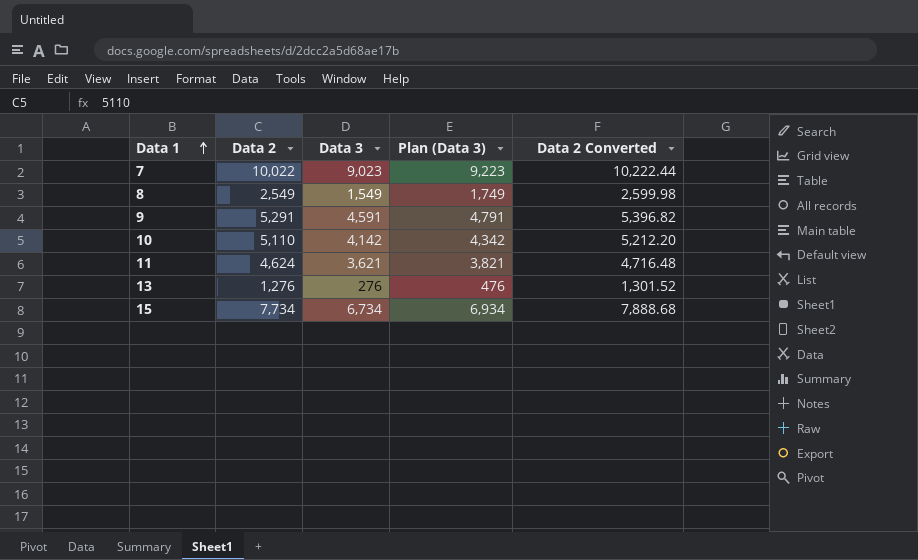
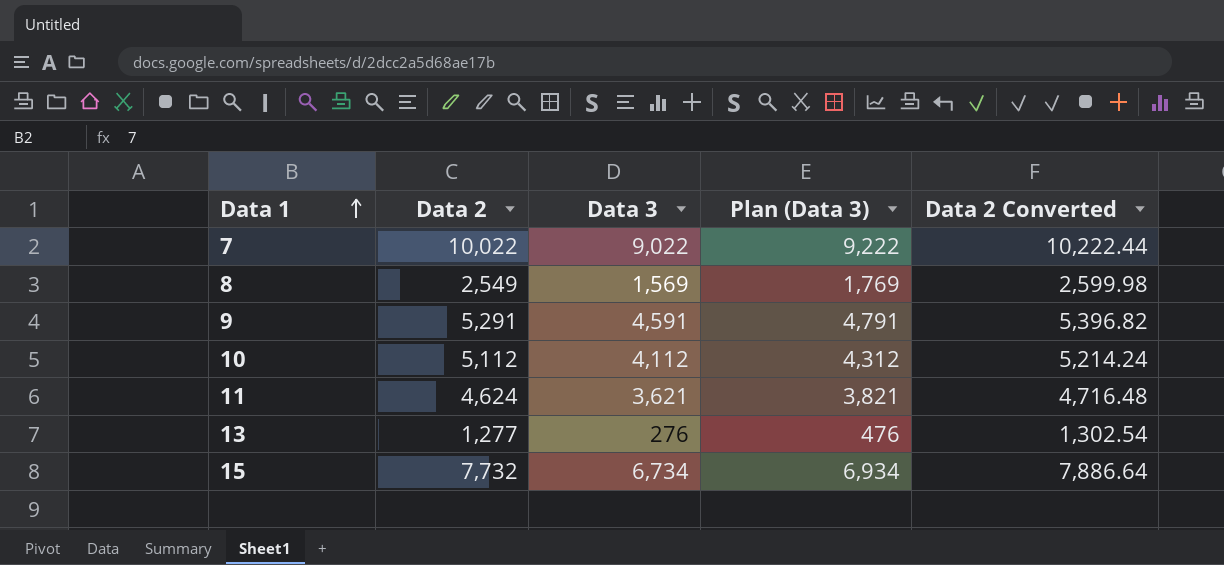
7 | Data 3: 9,023 -> 9,022
7 | Plan (Data 3): 9,223 -> 9,222
8 | Data 3: 1,549 -> 1,569
8 | Plan (Data 3): 1,749 -> 1,769
10 | Data 2: 5,110 -> 5,112
10 | Data 3: 4,142 -> 4,112
10 | Plan (Data 3): 4,342 -> 4,312
10 | Data 2 Converted: 5,212.20 -> 5,214.24
13 | Data 2: 1,276 -> 1,277
13 | Data 2 Converted: 1,301.52 -> 1,302.54
15 | Data 2: 7,734 -> 7,732
15 | Data 2 Converted: 7,888.68 -> 7,886.64

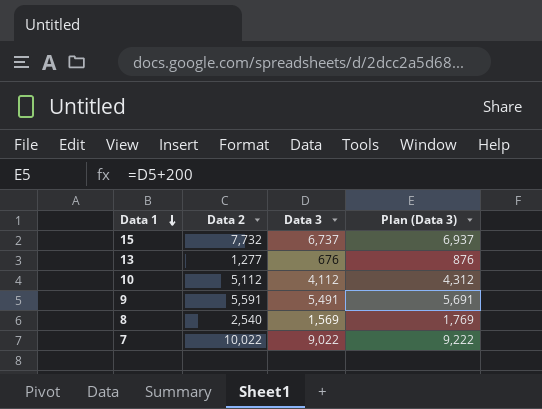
row order: Data 1 ascending -> Data 1 descending
column Data 2 Converted | formula: [Data 2] * 1.02 -> none
row 11: 4,624 | 3,621 | 3,821 | 4,716.48 -> none
15 | Data 3: 6,734 -> 6,737
15 | Plan (Data 3): 6,934 -> 6,937
13 | Data 3: 276 -> 676
13 | Plan (Data 3): 476 -> 876
9 | Data 2: 5,291 -> 5,591
9 | Data 3: 4,591 -> 5,491
9 | Plan (Data 3): 4,791 -> 5,691
8 | Data 2: 2,549 -> 2,540

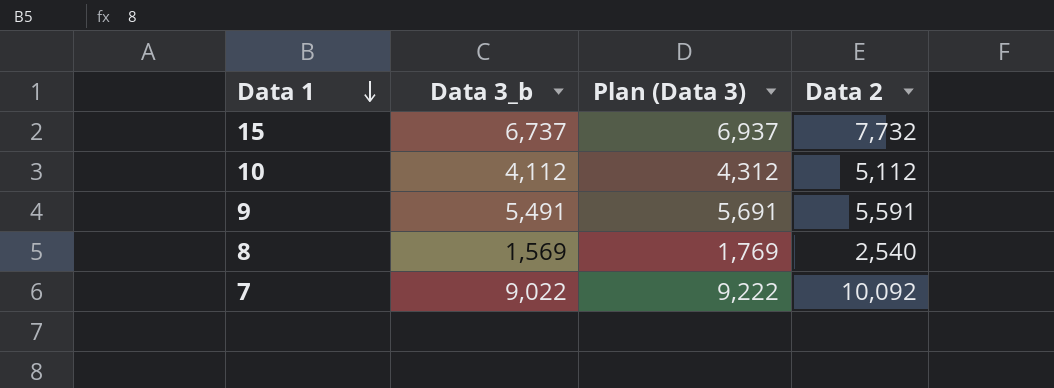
column name: Data 3 -> Data 3_b
column Data 2 | position: 2 -> 4
row 13: 1,277 | 676 | 876 -> none
7 | Data 2: 10,022 -> 10,092

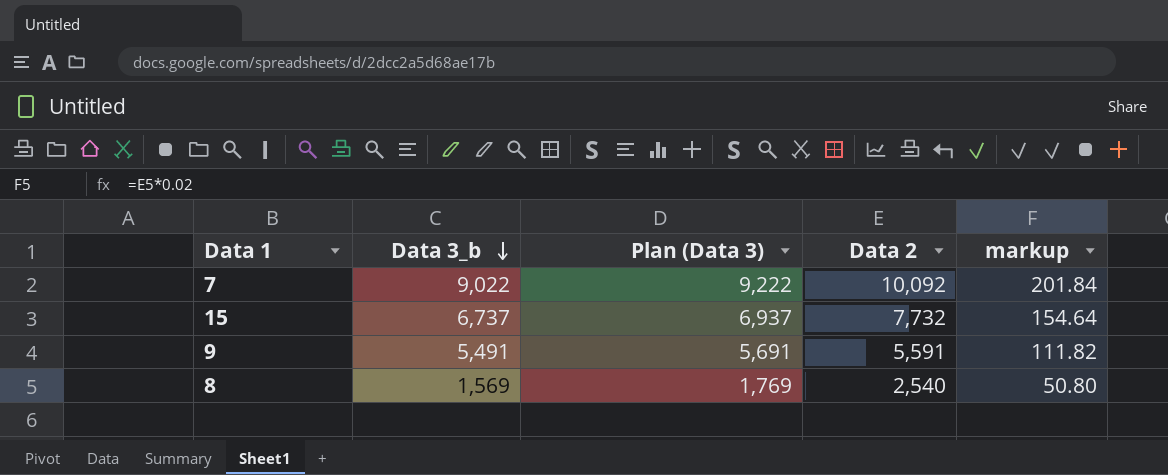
row order: Data 1 descending -> Data 3_b descending
column markup | formula: none -> [Data 2] * 0.02
row 10: 4,112 | 4,312 | 5,112 -> none

